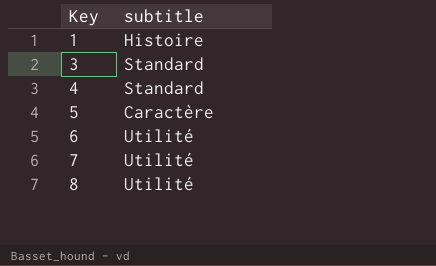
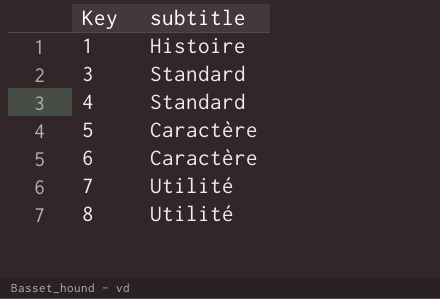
6 | subtitle: Utilité -> Caractère

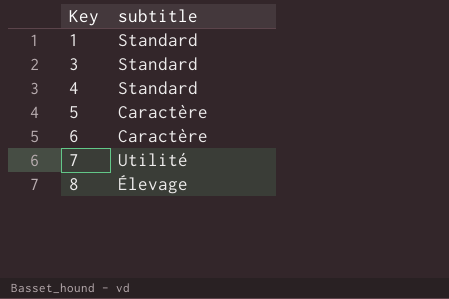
1 | subtitle: Histoire -> Standard
8 | subtitle: Utilité -> Élevage

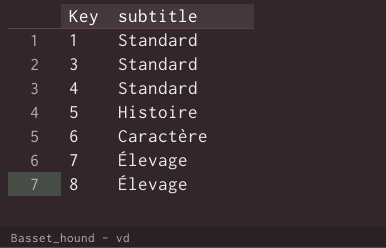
5 | subtitle: Caractère -> Histoire
7 | subtitle: Utilité -> Élevage

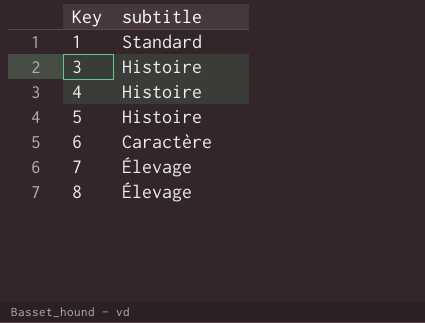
3 | subtitle: Standard -> Histoire
4 | subtitle: Standard -> Histoire

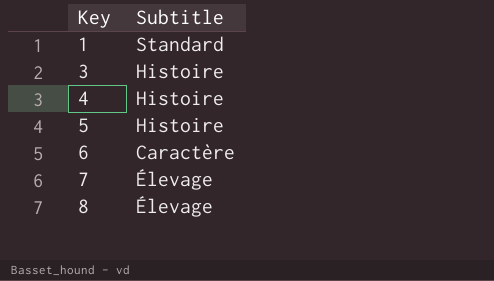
column name: subtitle -> Subtitle

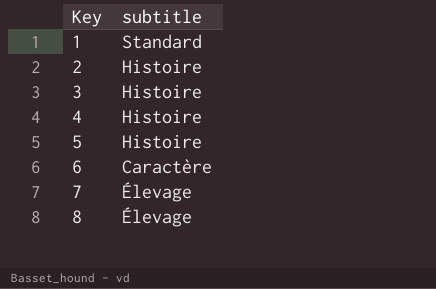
column name: Subtitle -> subtitle
row 2: none -> Histoire

